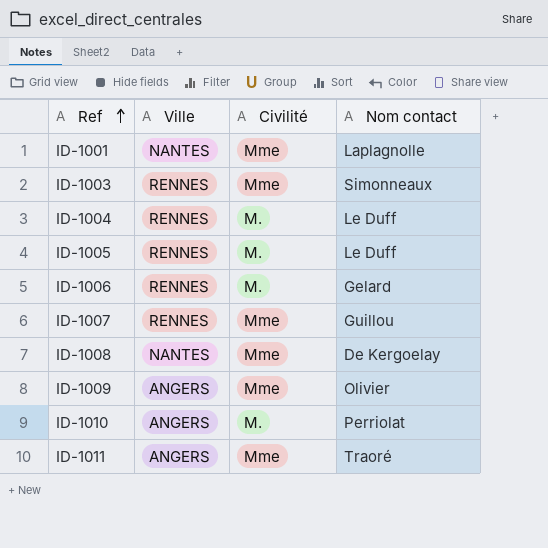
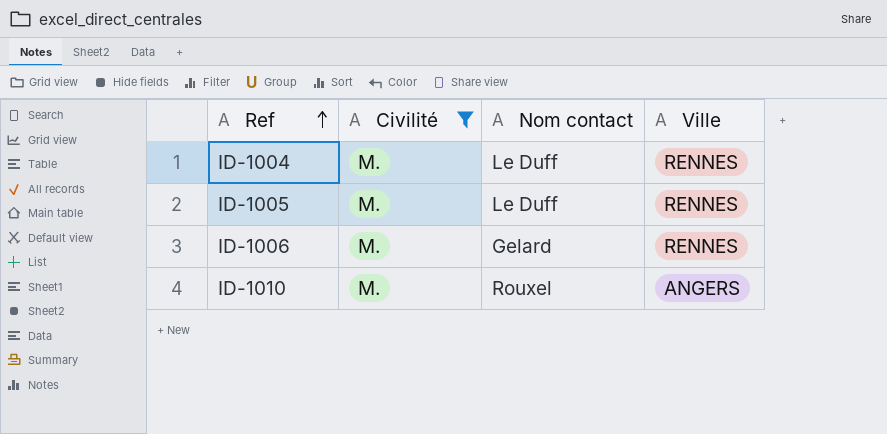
filter: none -> Civilité = M.
column Ville | position: 2 -> 4
ID-1010 | Nom contact: Perriolat -> Rouxel

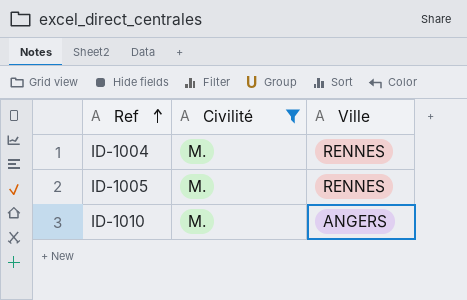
column Nom contact | position: 3 -> none
row ID-1006: M. | Gelard | RENNES -> none

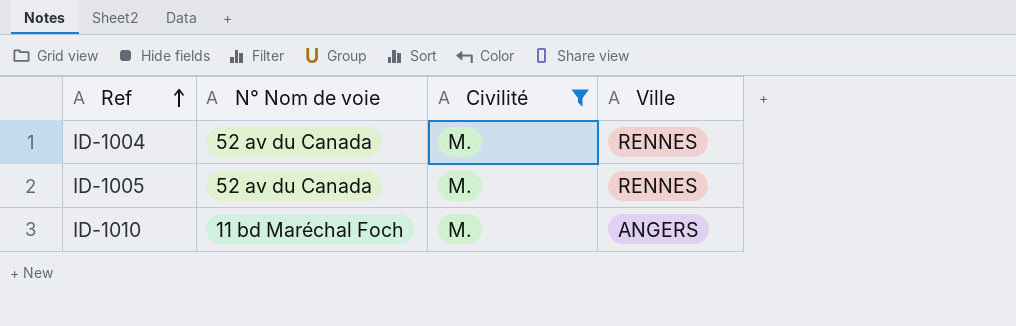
column N° Nom de voie | position: none -> 2

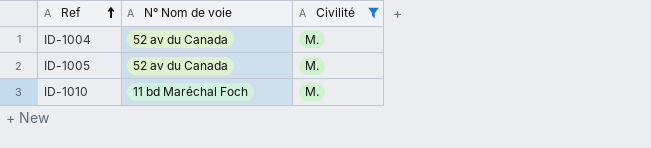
column Ville | position: 4 -> none

